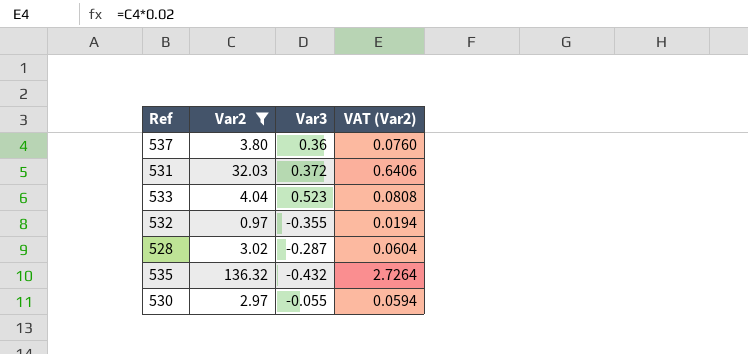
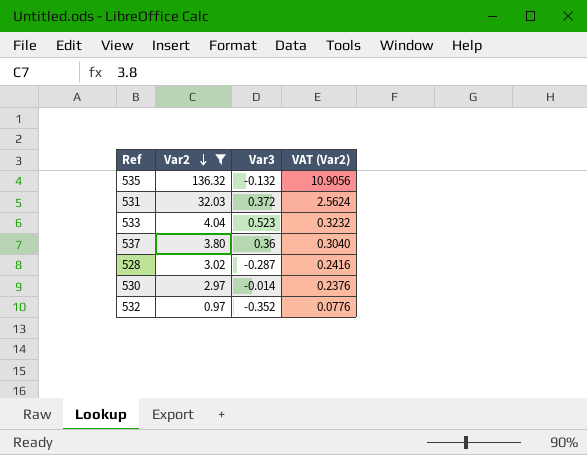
row order: none -> Var2 descending
column VAT (Var2) | formula: [Var2] * 0.02 -> [Var2] * 0.08
535 | Var3: -0.432 -> -0.132
530 | Var3: -0.055 -> -0.014
532 | Var3: -0.355 -> -0.352

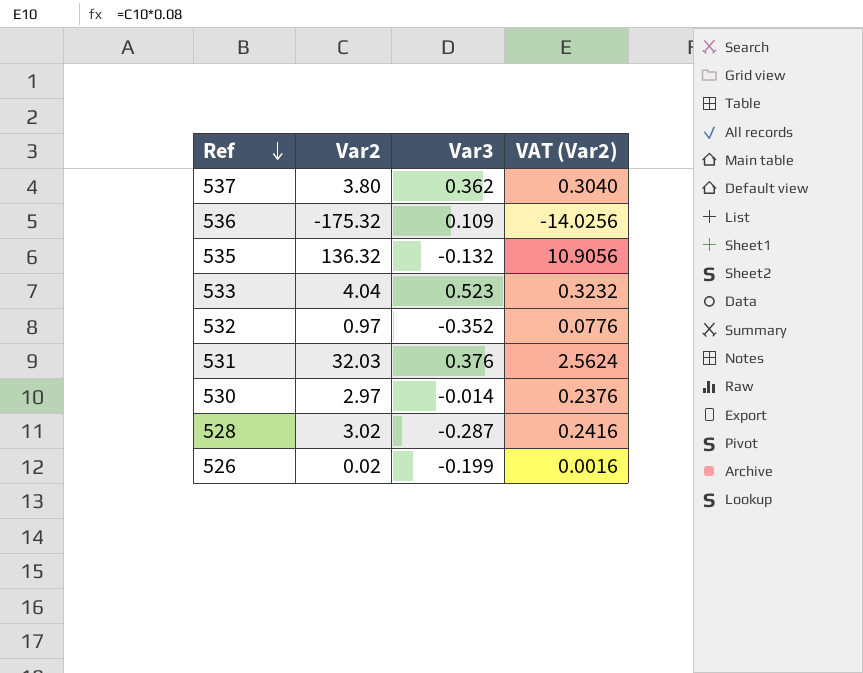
filter: Var2 >= 0.97 -> none
row order: Var2 descending -> Ref descending
537 | Var3: 0.36 -> 0.362
531 | Var3: 0.372 -> 0.376

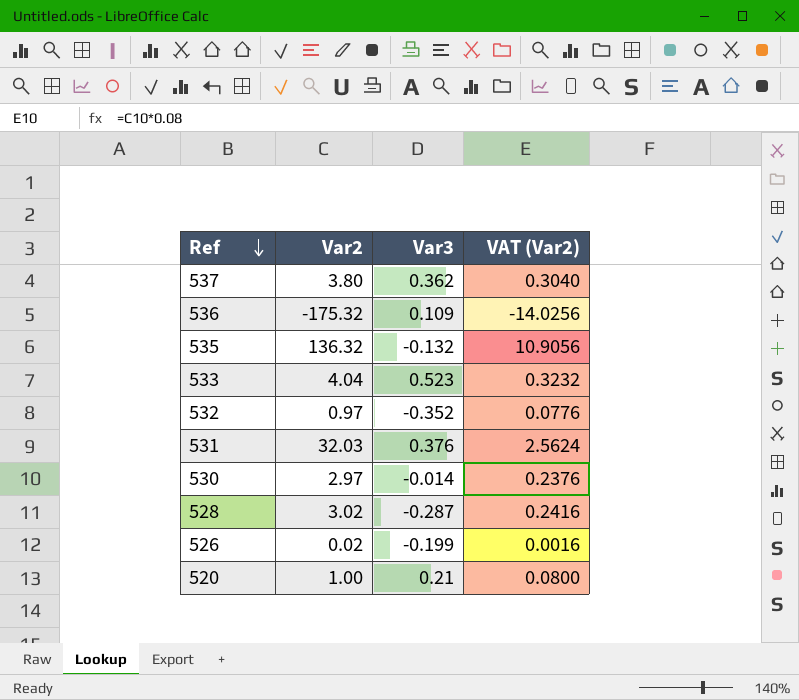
row 520: none -> 1.00 | 0.21 | 0.0800

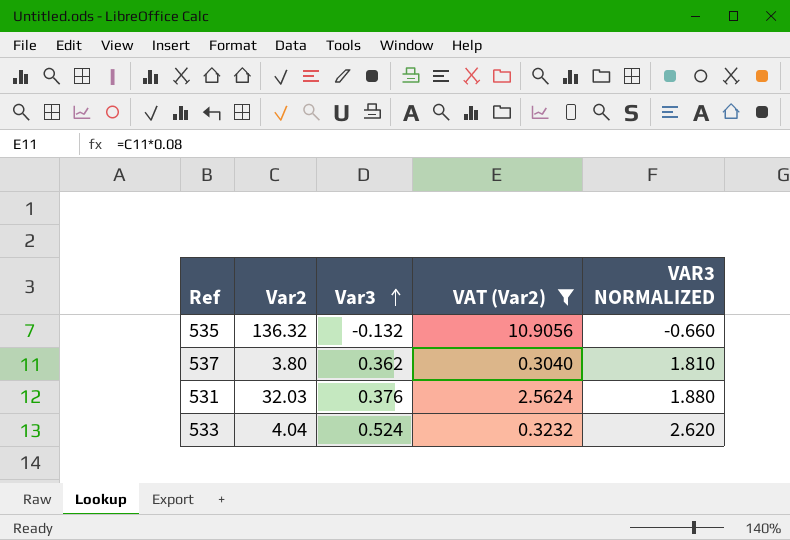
filter: none -> VAT (Var2) >= 0.3040
row order: Ref descending -> Var3 ascending
column VAR3 NORMALIZED | formula: none -> [Var3] * 5
533 | Var3: 0.523 -> 0.524

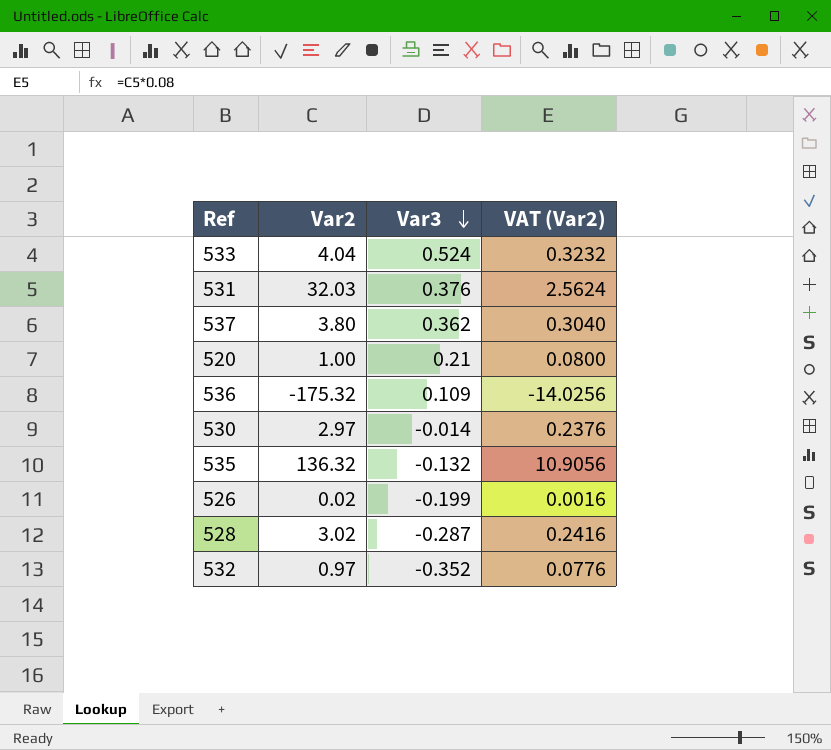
filter: VAT (Var2) >= 0.3040 -> none
row order: Var3 ascending -> Var3 descending
column VAR3 NORMALIZED | formula: [Var3] * 5 -> none

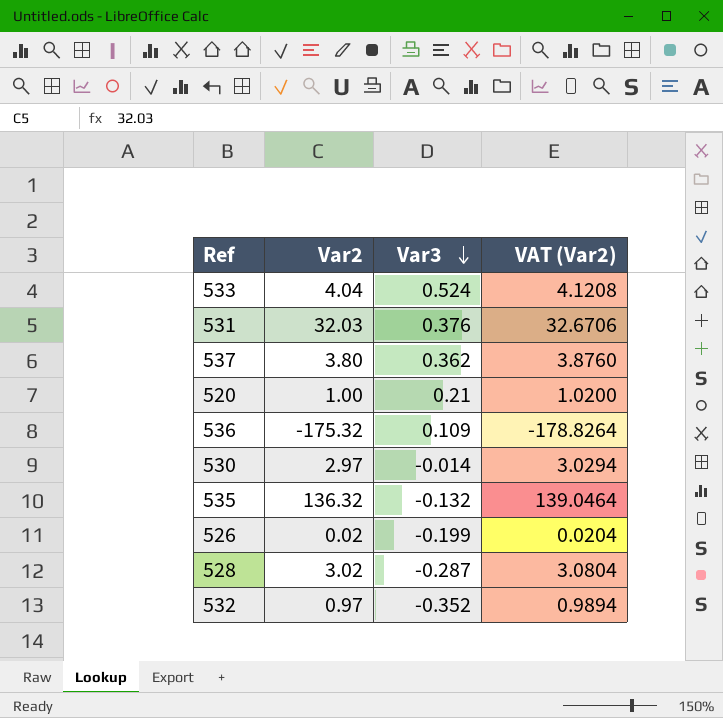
column VAT (Var2) | formula: [Var2] * 0.08 -> [Var2] * 1.02

